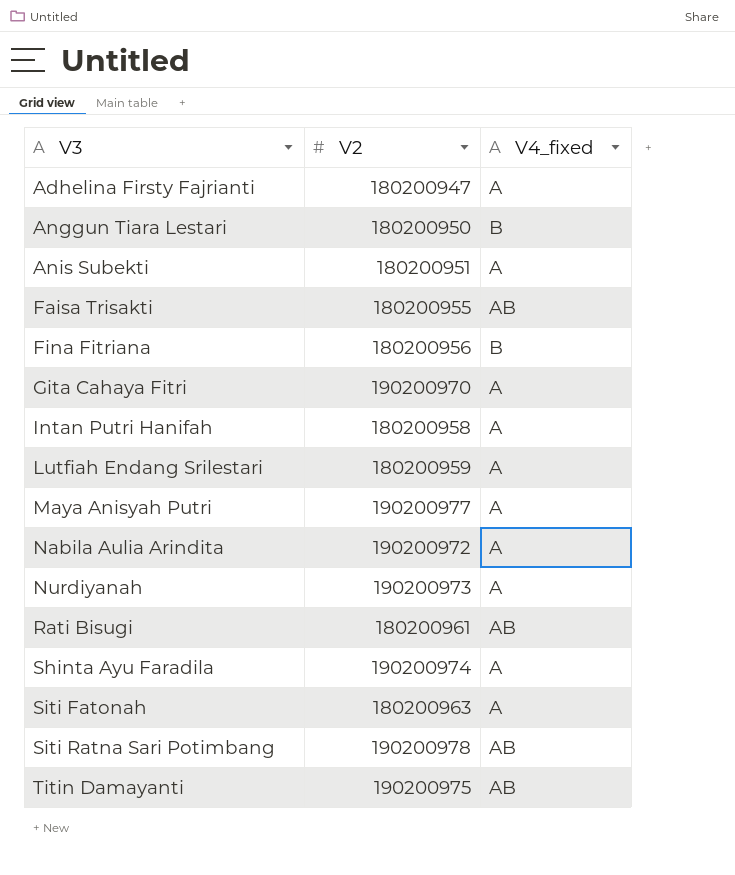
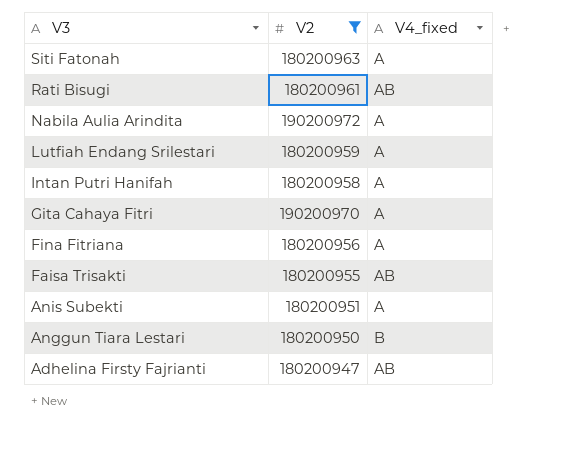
filter: none -> V2 <= 190200972
row order: V3 ascending -> V3 descending
Fina Fitriana | V4_fixed: B -> A
Adhelina Firsty Fajrianti | V4_fixed: A -> AB

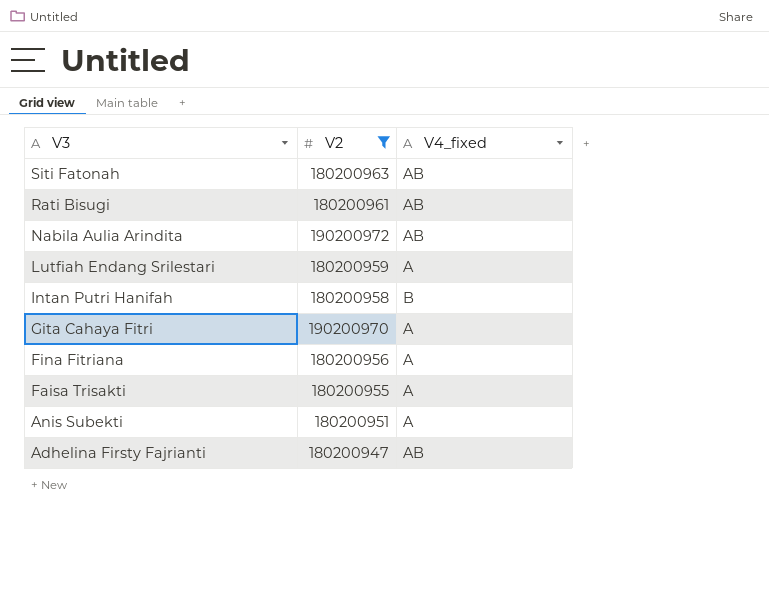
row Anggun Tiara Lestari: 180200950 | B -> none
Siti Fatonah | V4_fixed: A -> AB
Nabila Aulia Arindita | V4_fixed: A -> AB
Intan Putri Hanifah | V4_fixed: A -> B
Faisa Trisakti | V4_fixed: AB -> A

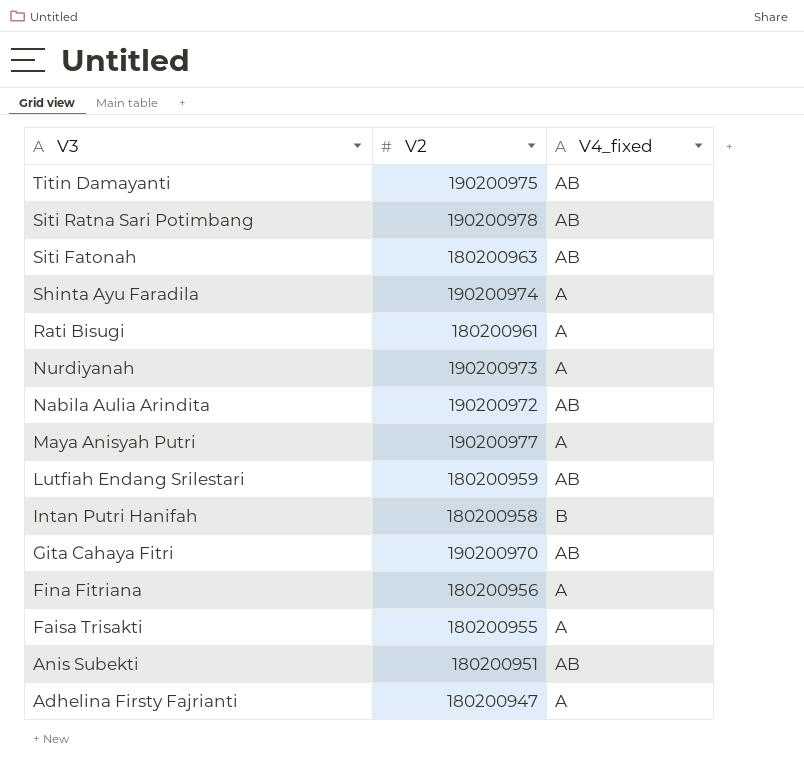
filter: V2 <= 190200972 -> none
Rati Bisugi | V4_fixed: AB -> A
Lutfiah Endang Srilestari | V4_fixed: A -> AB
Gita Cahaya Fitri | V4_fixed: A -> AB
Anis Subekti | V4_fixed: A -> AB
Adhelina Firsty Fajrianti | V4_fixed: AB -> A

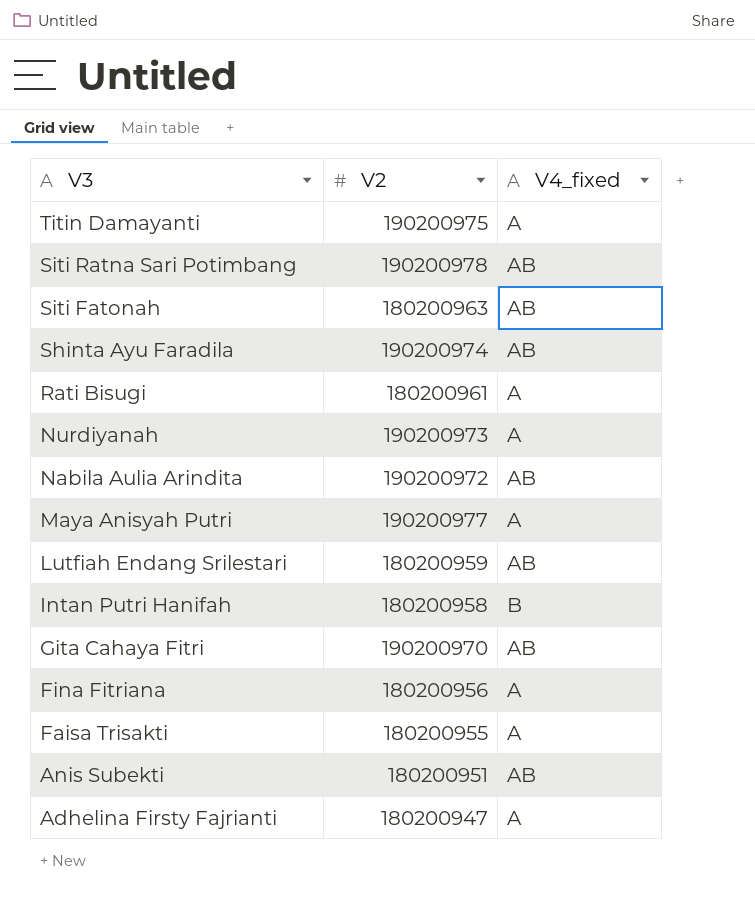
Titin Damayanti | V4_fixed: AB -> A
Shinta Ayu Faradila | V4_fixed: A -> AB

